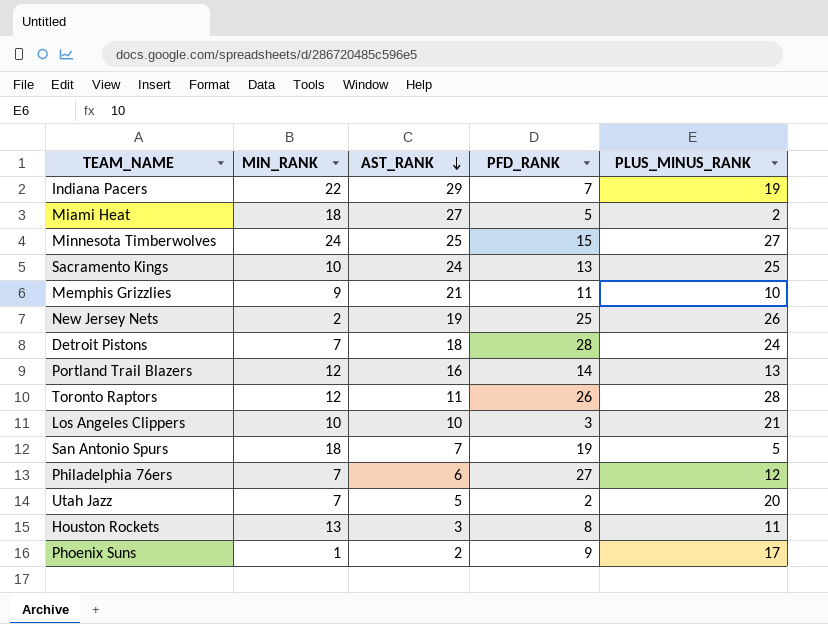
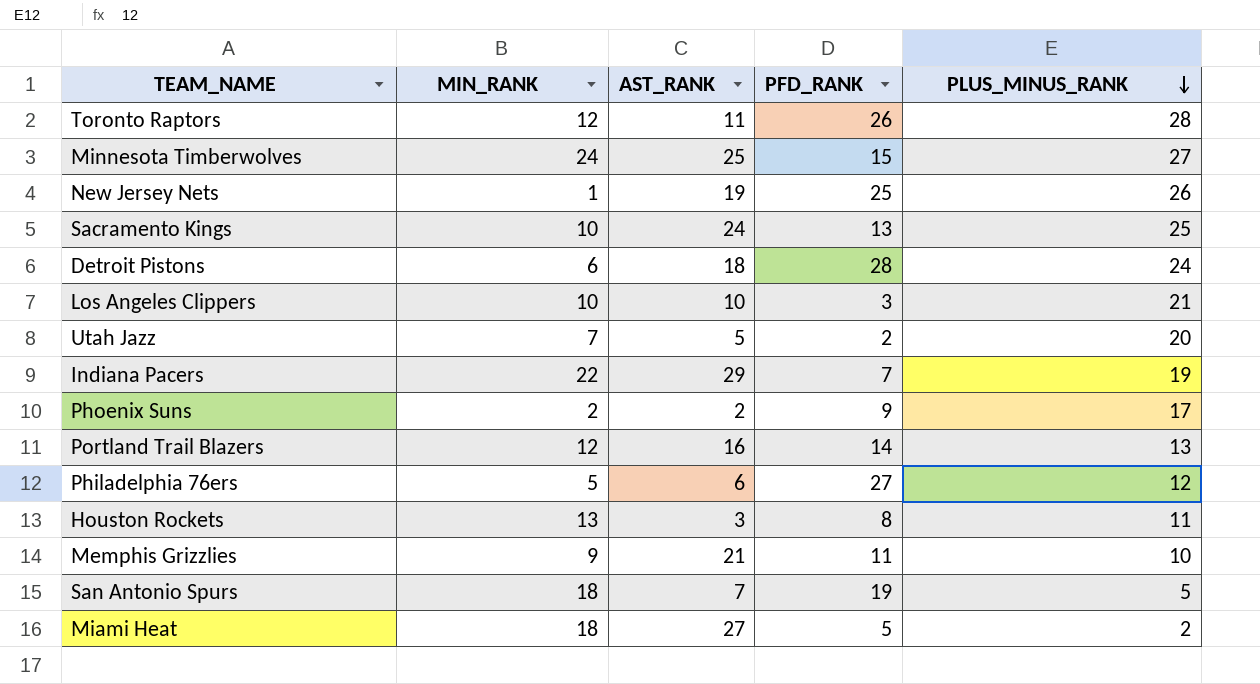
row order: AST_RANK descending -> PLUS_MINUS_RANK descending
New Jersey Nets | MIN_RANK: 2 -> 1
Detroit Pistons | MIN_RANK: 7 -> 6
Phoenix Suns | MIN_RANK: 1 -> 2
Philadelphia 76ers | MIN_RANK: 7 -> 5

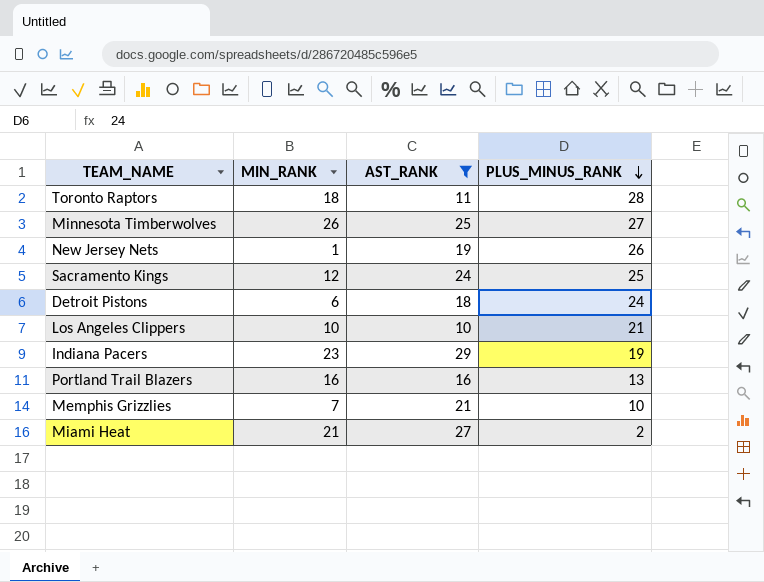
filter: none -> AST_RANK >= 10
column PFD_RANK | position: 4 -> none
Toronto Raptors | MIN_RANK: 12 -> 18
Minnesota Timberwolves | MIN_RANK: 24 -> 26
Sacramento Kings | MIN_RANK: 10 -> 12
Indiana Pacers | MIN_RANK: 22 -> 23
Portland Trail Blazers | MIN_RANK: 12 -> 16
Memphis Grizzlies | MIN_RANK: 9 -> 7
Miami Heat | MIN_RANK: 18 -> 21

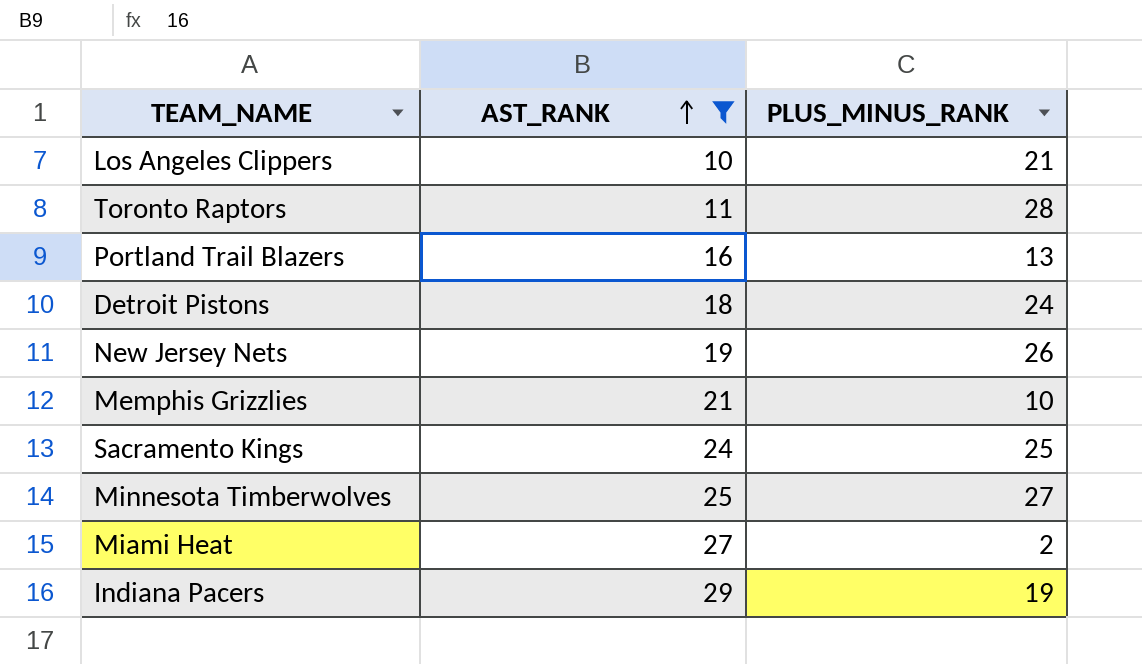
row order: PLUS_MINUS_RANK descending -> AST_RANK ascending
column MIN_RANK | position: 2 -> none

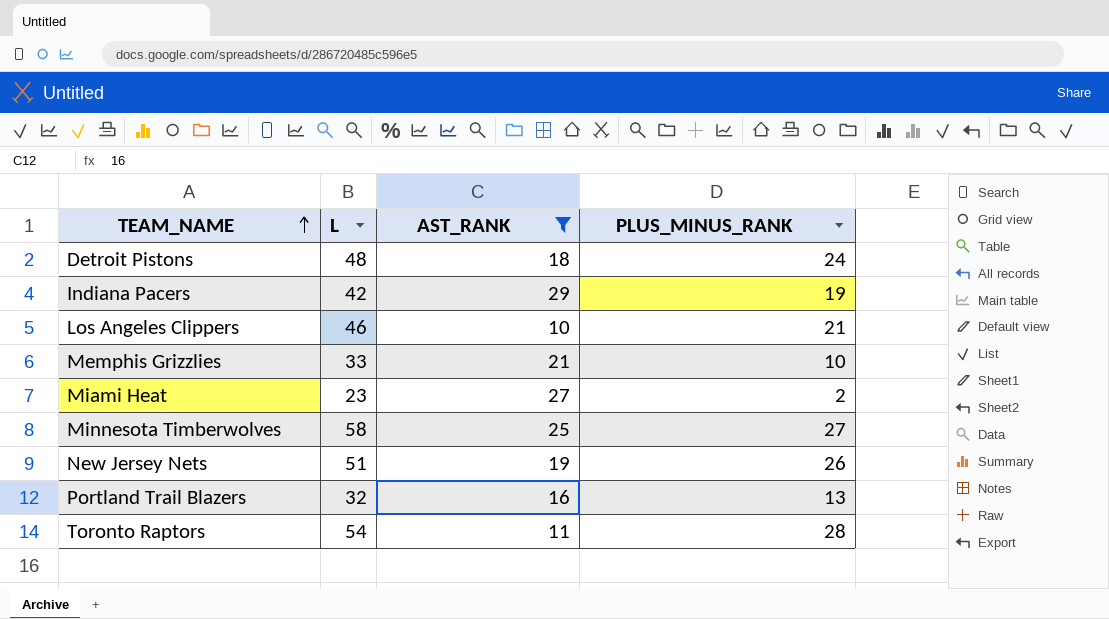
row order: AST_RANK ascending -> TEAM_NAME ascending
column L | position: none -> 2
row Sacramento Kings: 24 | 25 -> none

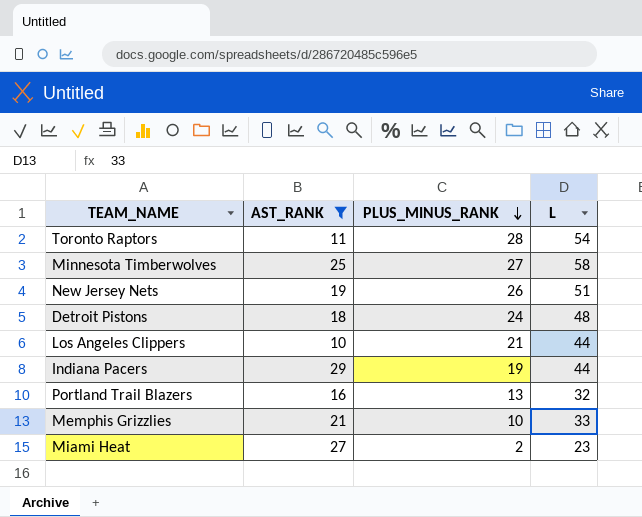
row order: TEAM_NAME ascending -> PLUS_MINUS_RANK descending
column L | position: 2 -> 4
Los Angeles Clippers | L: 46 -> 44
Indiana Pacers | L: 42 -> 44

